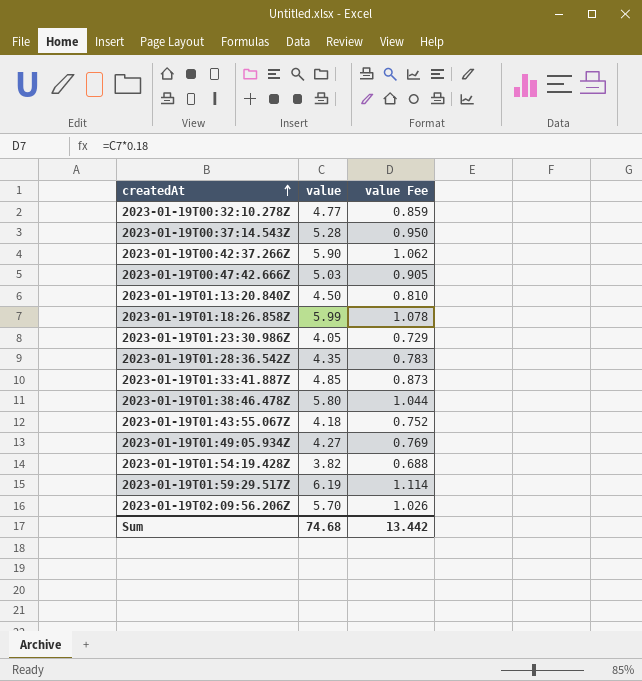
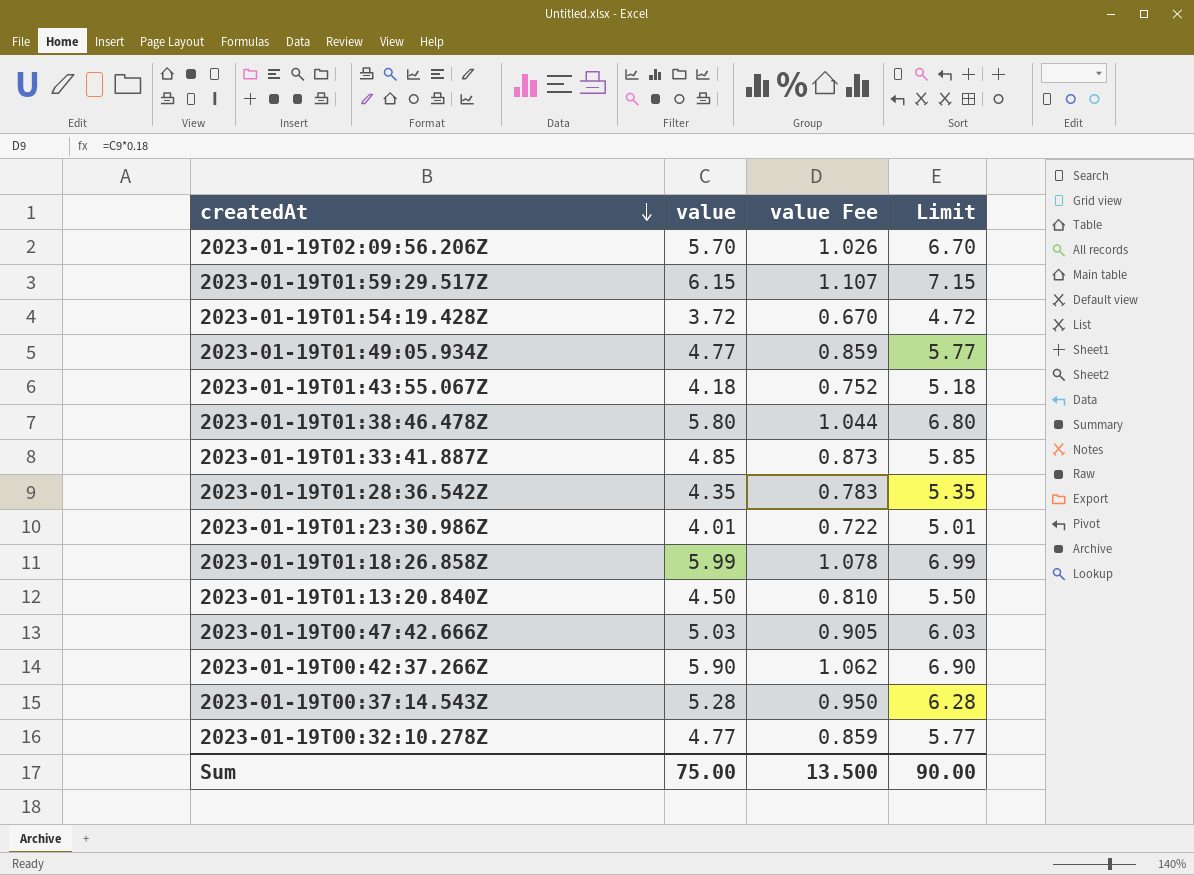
row order: createdAt ascending -> createdAt descending
column Limit | formula: none -> [value] + 1
2023-01-19T01:59:29.517Z | value: 6.19 -> 6.15
2023-01-19T01:59:29.517Z | value Fee: 1.114 -> 1.107
2023-01-19T01:54:19.428Z | value: 3.82 -> 3.72
2023-01-19T01:54:19.428Z | value Fee: 0.688 -> 0.670
2023-01-19T01:49:05.934Z | value: 4.27 -> 4.77
2023-01-19T01:49:05.934Z | value Fee: 0.769 -> 0.859
2023-01-19T01:23:30.986Z | value: 4.05 -> 4.01
2023-01-19T01:23:30.986Z | value Fee: 0.729 -> 0.722
Sum | value: 74.68 -> 75.00
Sum | value Fee: 13.442 -> 13.500

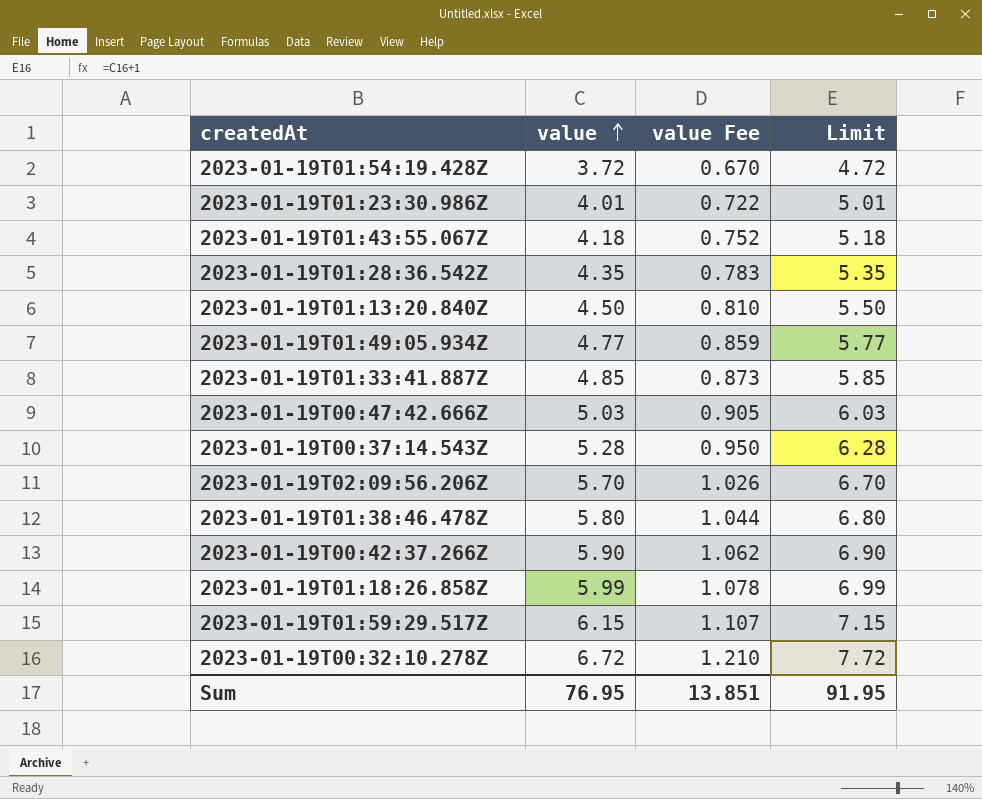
row order: createdAt descending -> value ascending
2023-01-19T00:32:10.278Z | value: 4.77 -> 6.72
2023-01-19T00:32:10.278Z | value Fee: 0.859 -> 1.210
2023-01-19T00:32:10.278Z | Limit: 5.77 -> 7.72
Sum | value: 75.00 -> 76.95
Sum | value Fee: 13.500 -> 13.851
Sum | Limit: 90.00 -> 91.95

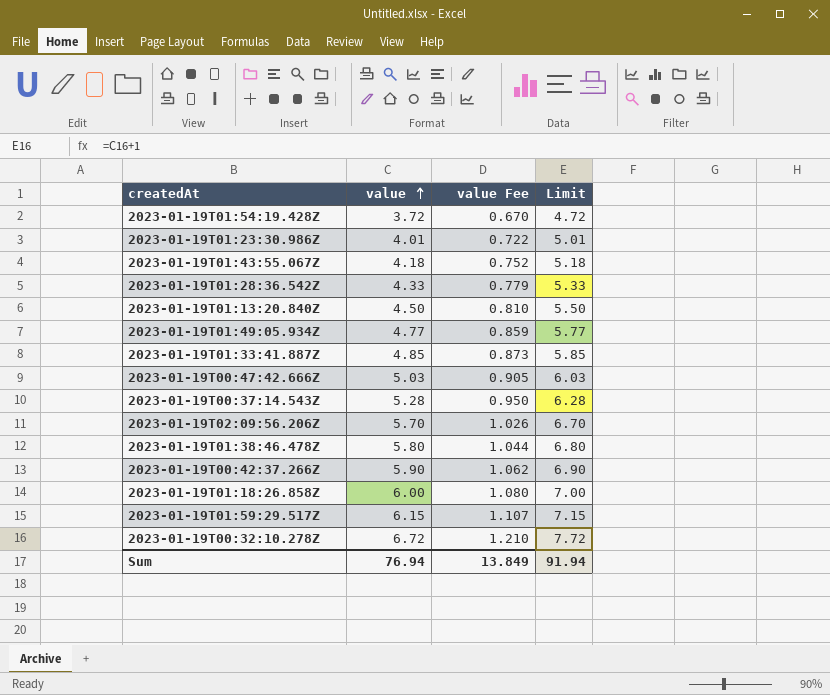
2023-01-19T01:28:36.542Z | value: 4.35 -> 4.33
2023-01-19T01:28:36.542Z | value Fee: 0.783 -> 0.779
2023-01-19T01:28:36.542Z | Limit: 5.35 -> 5.33
2023-01-19T01:18:26.858Z | value: 5.99 -> 6.00
2023-01-19T01:18:26.858Z | value Fee: 1.078 -> 1.080
2023-01-19T01:18:26.858Z | Limit: 6.99 -> 7.00
Sum | value: 76.95 -> 76.94
Sum | value Fee: 13.851 -> 13.849
Sum | Limit: 91.95 -> 91.94

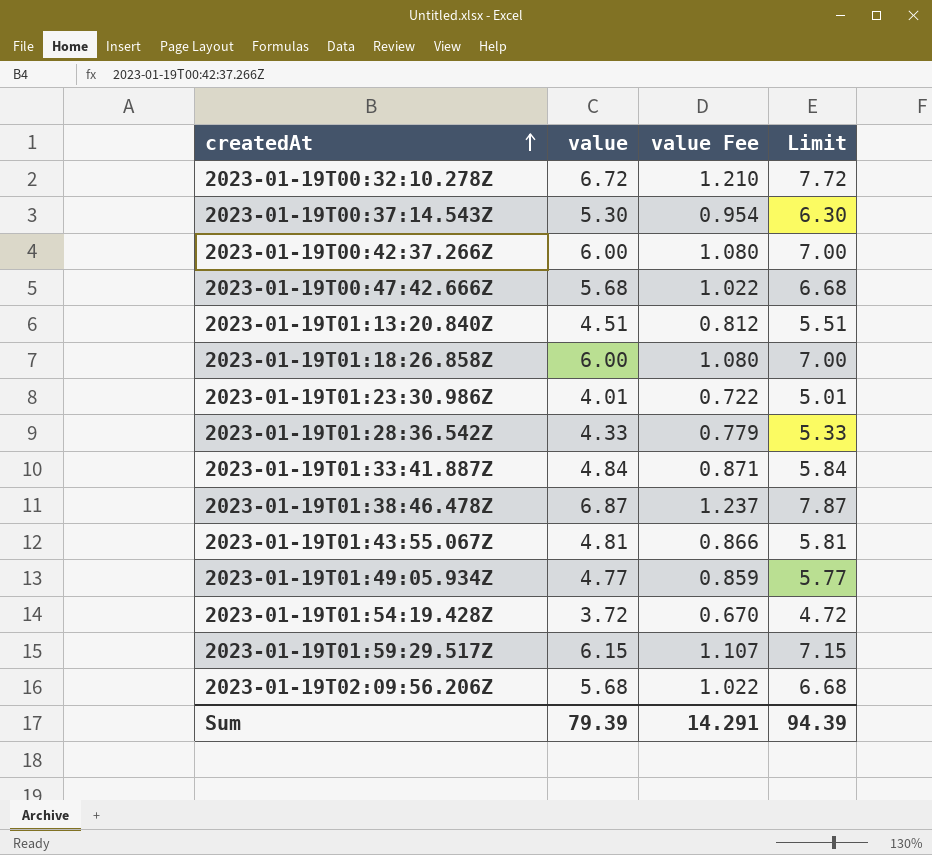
row order: value ascending -> createdAt ascending
2023-01-19T00:37:14.543Z | value: 5.28 -> 5.30
2023-01-19T00:37:14.543Z | value Fee: 0.950 -> 0.954
2023-01-19T00:37:14.543Z | Limit: 6.28 -> 6.30
2023-01-19T00:42:37.266Z | value: 5.90 -> 6.00
2023-01-19T00:42:37.266Z | value Fee: 1.062 -> 1.080
2023-01-19T00:42:37.266Z | Limit: 6.90 -> 7.00
2023-01-19T00:47:42.666Z | value: 5.03 -> 5.68
2023-01-19T00:47:42.666Z | value Fee: 0.905 -> 1.022
2023-01-19T00:47:42.666Z | Limit: 6.03 -> 6.68
2023-01-19T01:13:20.840Z | value: 4.50 -> 4.51
2023-01-19T01:13:20.840Z | value Fee: 0.810 -> 0.812
2023-01-19T01:13:20.840Z | Limit: 5.50 -> 5.51
2023-01-19T01:33:41.887Z | value: 4.85 -> 4.84
2023-01-19T01:33:41.887Z | value Fee: 0.873 -> 0.871
2023-01-19T01:33:41.887Z | Limit: 5.85 -> 5.84
2023-01-19T01:38:46.478Z | value: 5.80 -> 6.87
2023-01-19T01:38:46.478Z | value Fee: 1.044 -> 1.237
2023-01-19T01:38:46.478Z | Limit: 6.80 -> 7.87
2023-01-19T01:43:55.067Z | value: 4.18 -> 4.81
2023-01-19T01:43:55.067Z | value Fee: 0.752 -> 0.866
2023-01-19T01:43:55.067Z | Limit: 5.18 -> 5.81
2023-01-19T02:09:56.206Z | value: 5.70 -> 5.68
2023-01-19T02:09:56.206Z | value Fee: 1.026 -> 1.022
2023-01-19T02:09:56.206Z | Limit: 6.70 -> 6.68
Sum | value: 76.94 -> 79.39
Sum | value Fee: 13.849 -> 14.291
Sum | Limit: 91.94 -> 94.39

